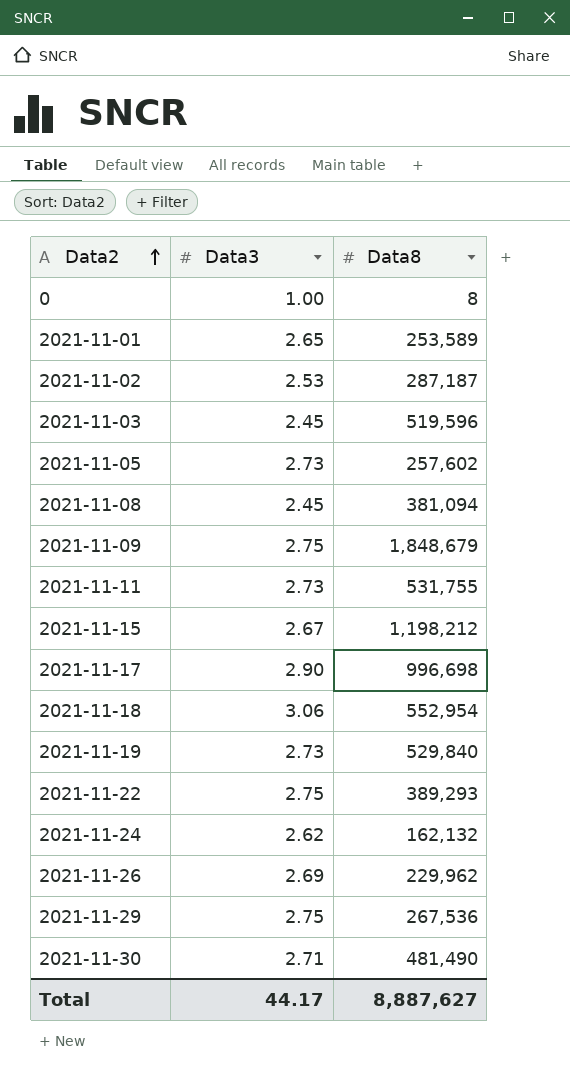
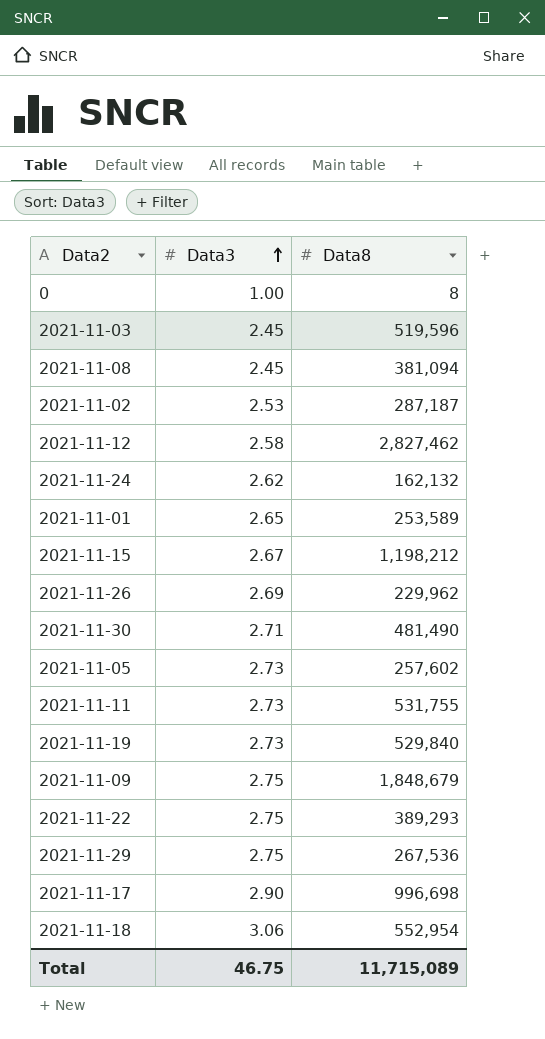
row order: Data2 ascending -> Data3 ascending
row 2021-11-12: none -> 2.58 | 2,827,462
Total | Data3: 44.17 -> 46.75
Total | Data8: 8,887,627 -> 11,715,089

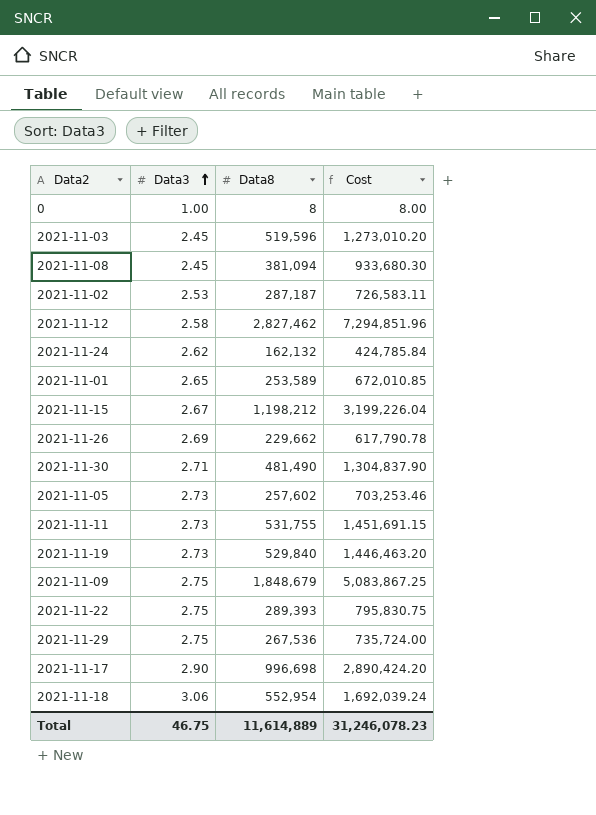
column Cost | formula: none -> [Data3] * [Data8]
2021-11-26 | Data8: 229,962 -> 229,662
2021-11-22 | Data8: 389,293 -> 289,393
Total | Data8: 11,715,089 -> 11,614,889

